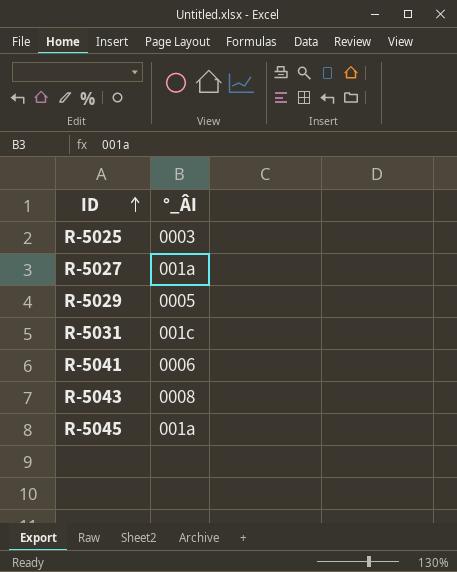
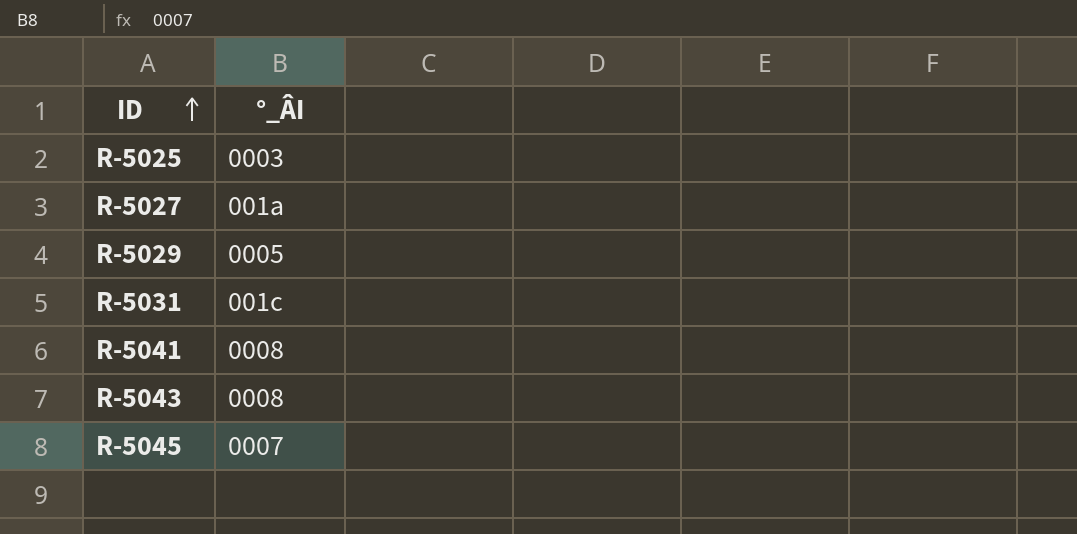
R-5041 | °_ÂI: 0006 -> 0008
R-5045 | °_ÂI: 001a -> 0007

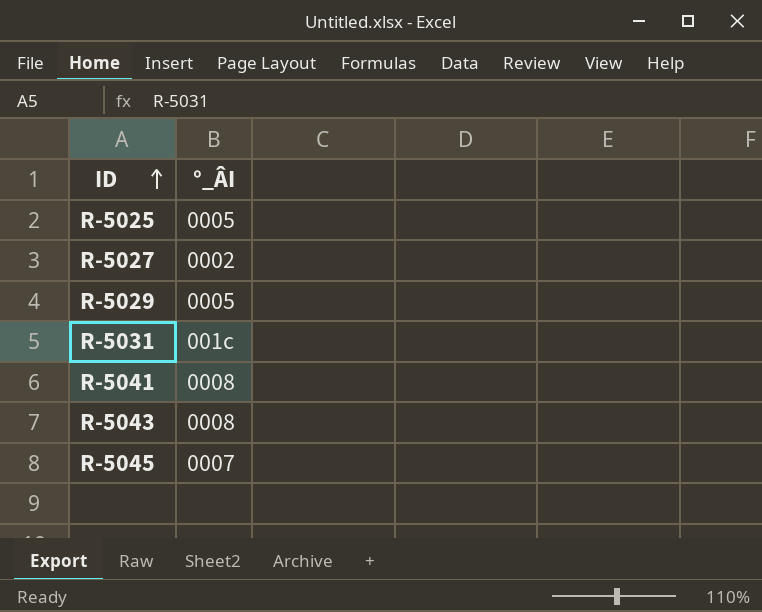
R-5025 | °_ÂI: 0003 -> 0005
R-5027 | °_ÂI: 001a -> 0002

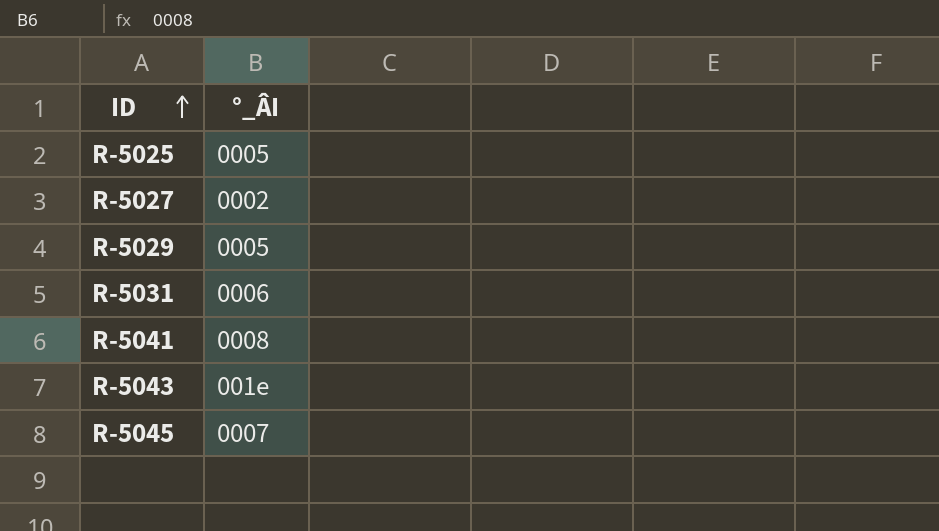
R-5031 | °_ÂI: 001c -> 0006
R-5043 | °_ÂI: 0008 -> 001e

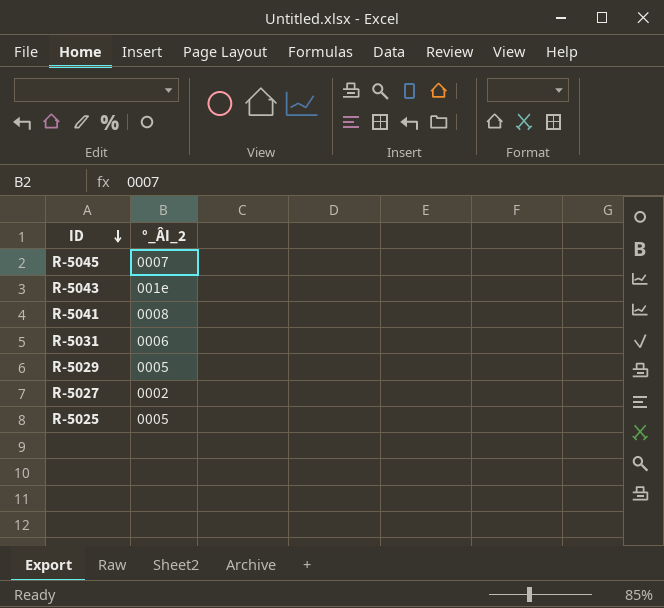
row order: ID ascending -> ID descending
column name: °_ÂI -> °_ÂI_2

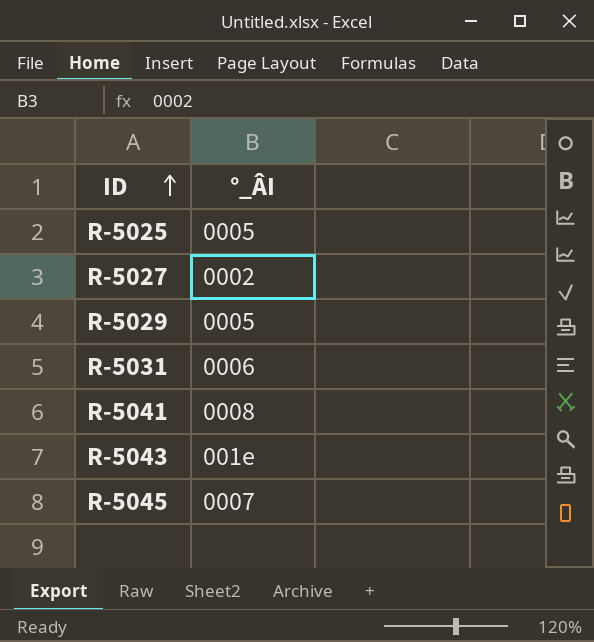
row order: ID descending -> ID ascending
column name: °_ÂI_2 -> °_ÂI

